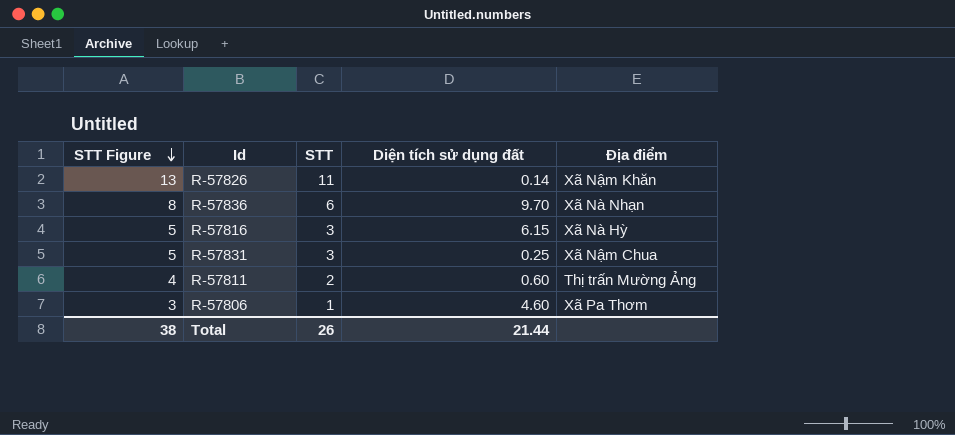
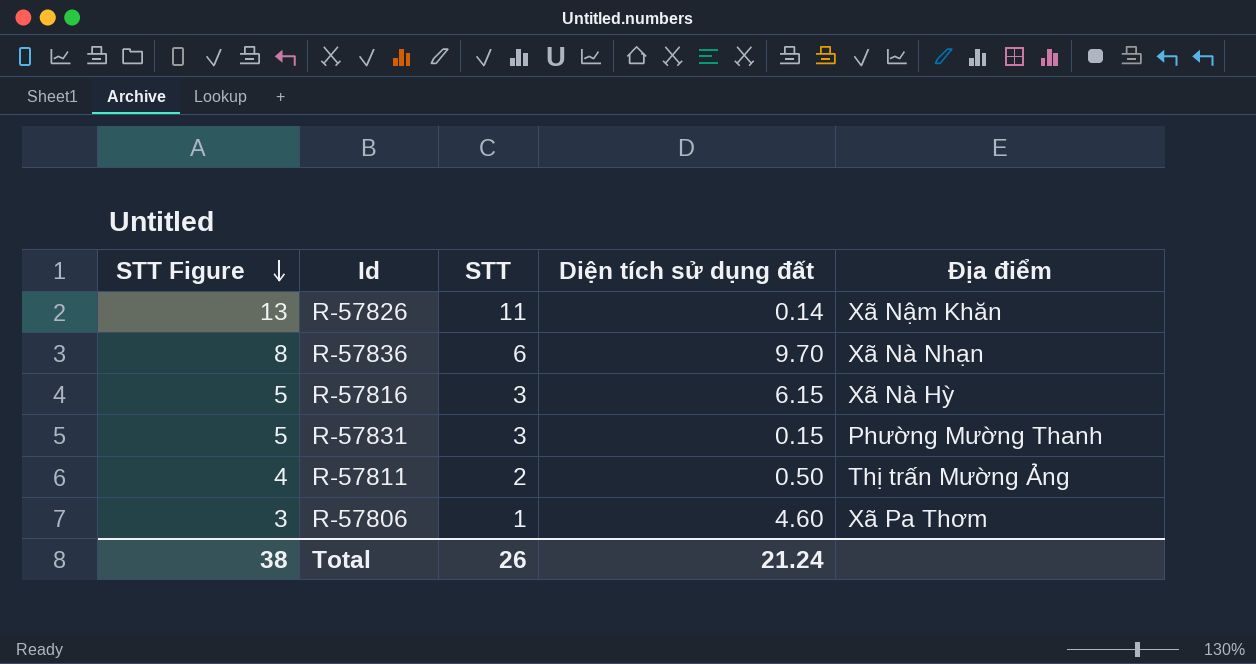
R-57831 | Diện tích sử dụng đất: 0.25 -> 0.15
R-57831 | Địa điểm: Xã Nậm Chua -> Phường Mường Thanh
R-57811 | Diện tích sử dụng đất: 0.60 -> 0.50
Total | Diện tích sử dụng đất: 21.44 -> 21.24

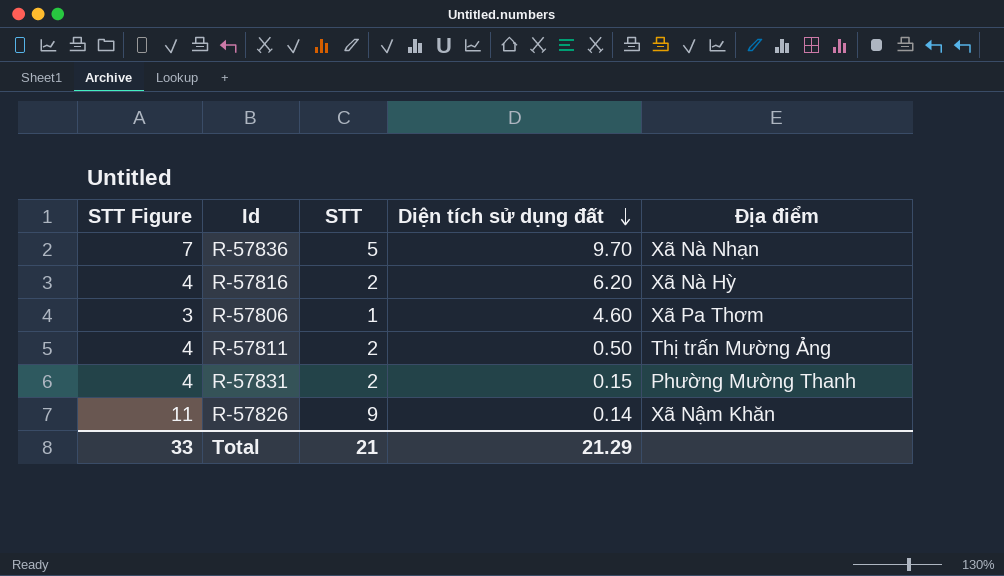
row order: STT Figure descending -> Diện tích sử dụng đất descending
R-57836 | STT Figure: 8 -> 7
R-57836 | STT: 6 -> 5
R-57816 | STT Figure: 5 -> 4
R-57816 | STT: 3 -> 2
R-57816 | Diện tích sử dụng đất: 6.15 -> 6.20
R-57831 | STT Figure: 5 -> 4
R-57831 | STT: 3 -> 2
R-57826 | STT Figure: 13 -> 11
R-57826 | STT: 11 -> 9
Total | STT Figure: 38 -> 33
Total | STT: 26 -> 21
Total | Diện tích sử dụng đất: 21.24 -> 21.29

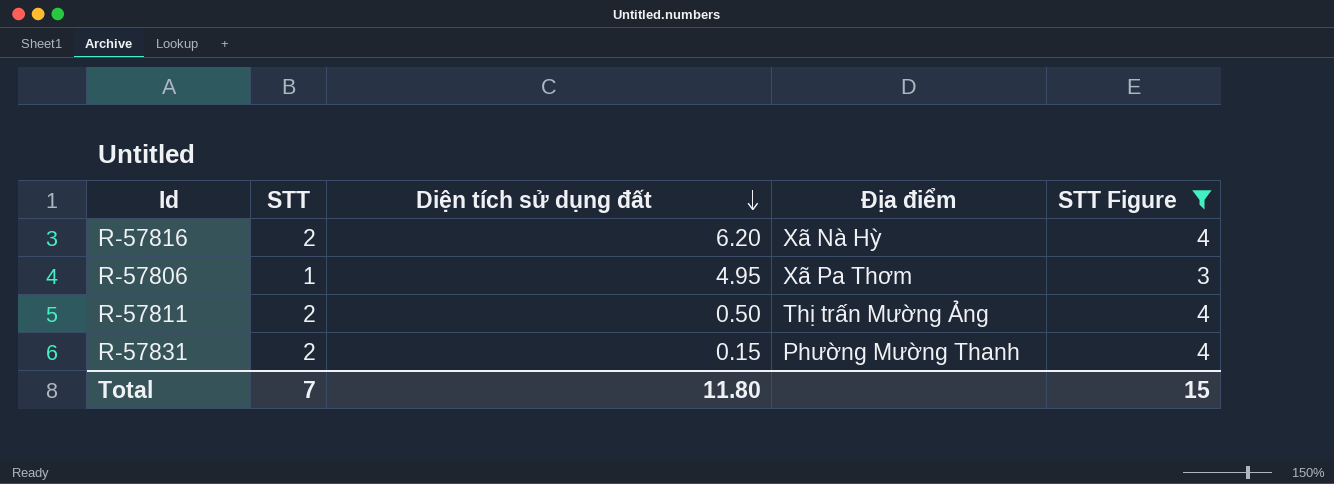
filter: none -> STT Figure <= 4
column STT Figure | position: 1 -> 5
R-57806 | Diện tích sử dụng đất: 4.60 -> 4.95
Total | STT: 21 -> 7
Total | Diện tích sử dụng đất: 21.29 -> 11.80
Total | STT Figure: 33 -> 15

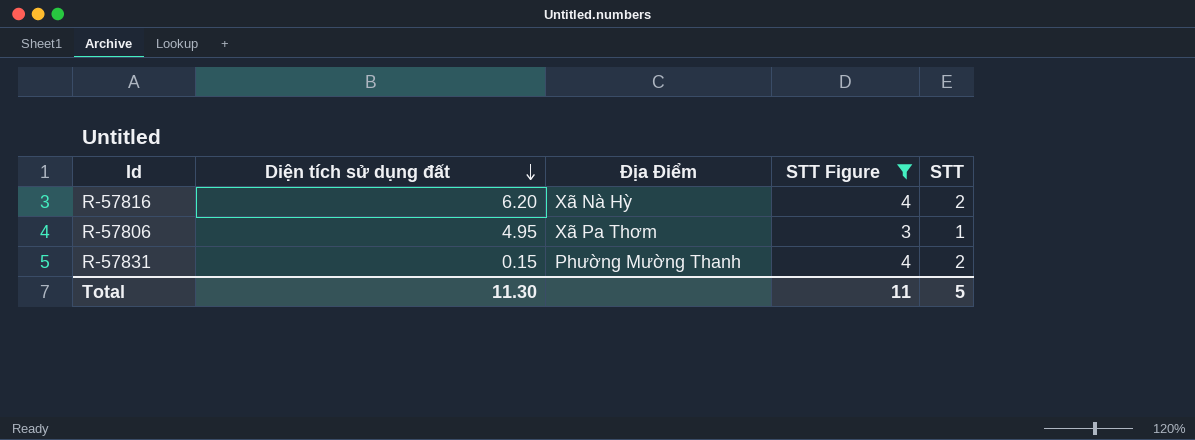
column name: Địa điểm -> Địa Điểm
column STT | position: 2 -> 5
row R-57811: 2 | 0.50 | Thị trấn Mường Ảng | 4 -> none
Total | Diện tích sử dụng đất: 11.80 -> 11.30
Total | STT Figure: 15 -> 11
Total | STT: 7 -> 5

